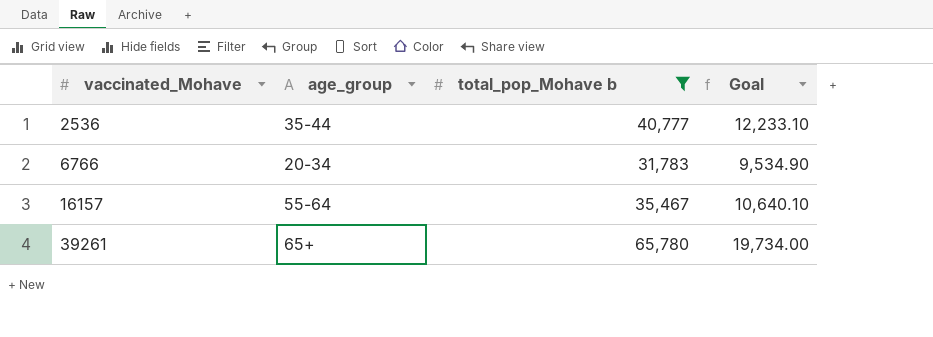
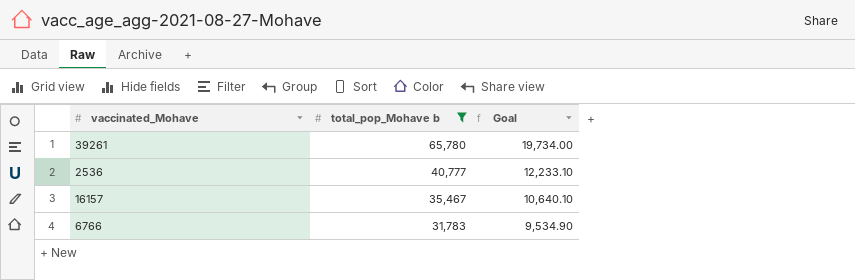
row order: vaccinated_Mohave ascending -> total_pop_Mohave b descending
column age_group | position: 2 -> none

